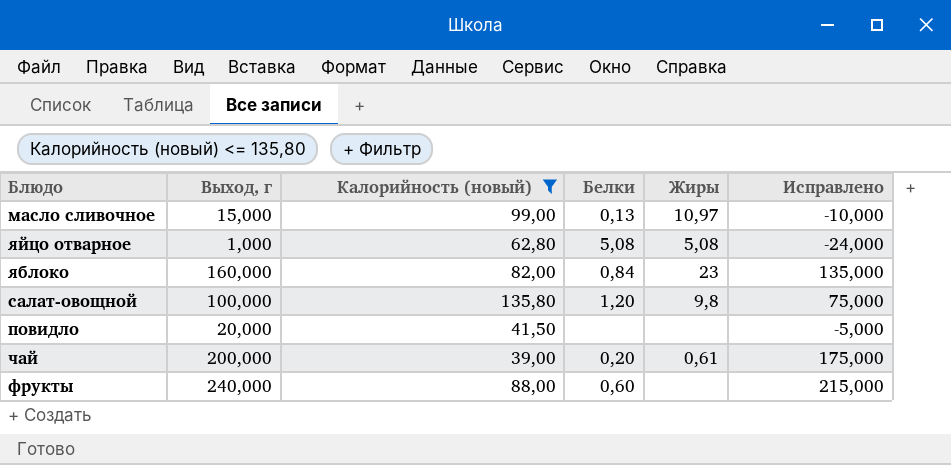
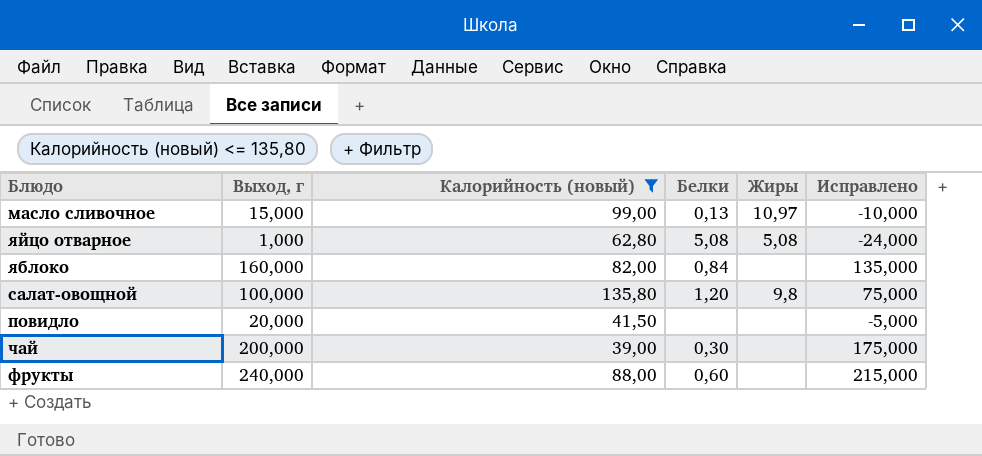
яблоко | Жиры: 23 -> none
чай | Белки: 0,20 -> 0,30
чай | Жиры: 0,61 -> none

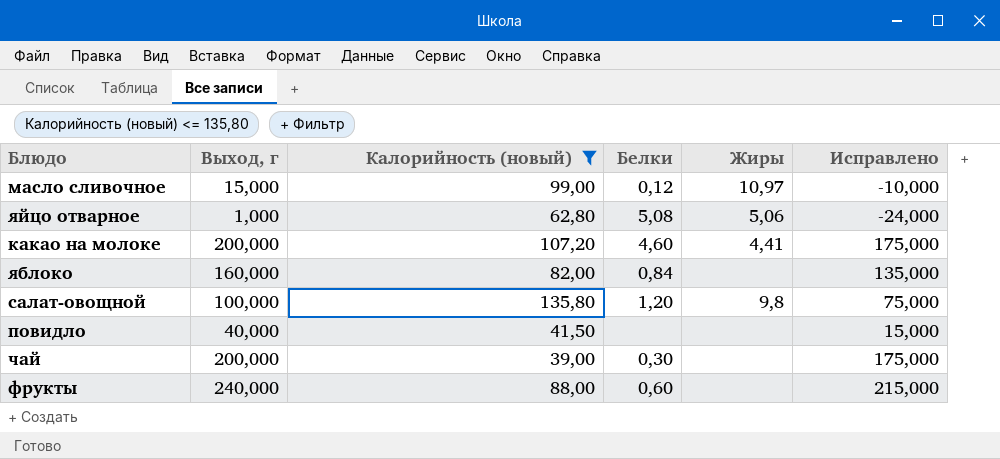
масло сливочное | Белки: 0,13 -> 0,12
яйцо отварное | Жиры: 5,08 -> 5,06
row какао на молоке: none -> 200,000 | 107,20 | 4,60 | 4,41 | 175,000
повидло | Выход, г: 20,000 -> 40,000
повидло | Исправлено: -5,000 -> 15,000

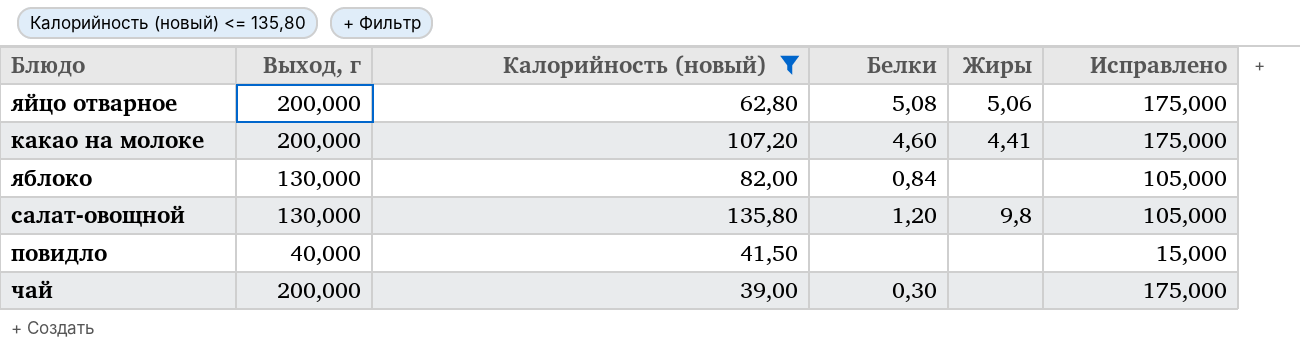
row масло сливочное: 15,000 | 99,00 | 0,12 | 10,97 | -10,000 -> none
row фрукты: 240,000 | 88,00 | 0,60 | none | 215,000 -> none
яйцо отварное | Выход, г: 1,000 -> 200,000
яйцо отварное | Исправлено: -24,000 -> 175,000
яблоко | Выход, г: 160,000 -> 130,000
яблоко | Исправлено: 135,000 -> 105,000
салат-овощной | Выход, г: 100,000 -> 130,000
салат-овощной | Исправлено: 75,000 -> 105,000

